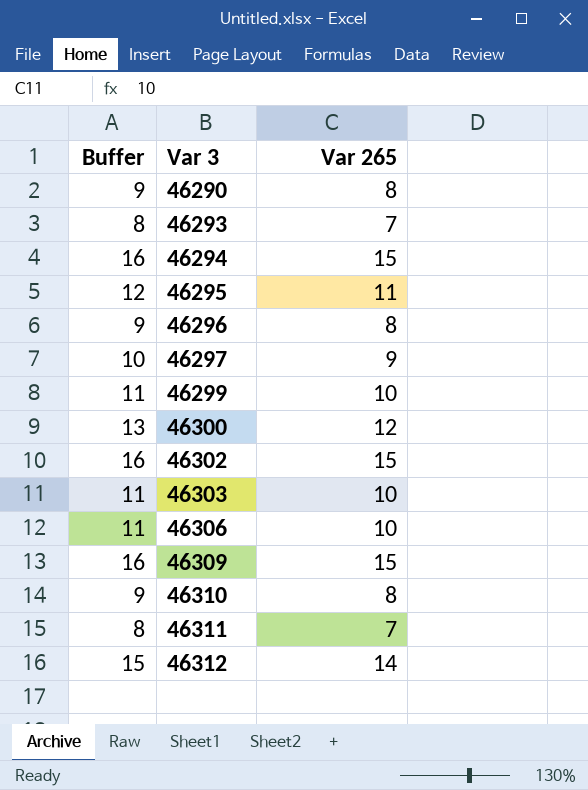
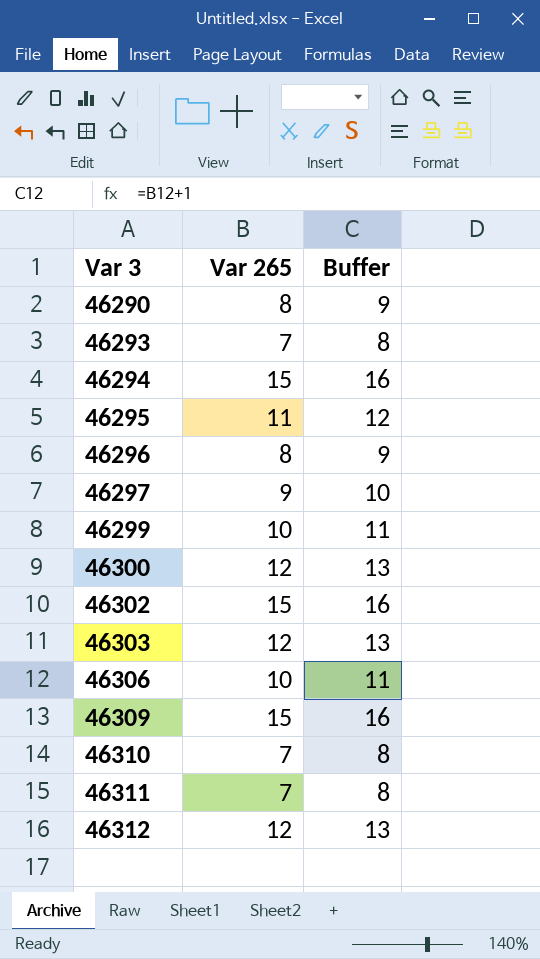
column Buffer | position: 1 -> 3
46303 | Var 265: 10 -> 12
46303 | Buffer: 11 -> 13
46310 | Var 265: 8 -> 7
46310 | Buffer: 9 -> 8
46312 | Var 265: 14 -> 12
46312 | Buffer: 15 -> 13

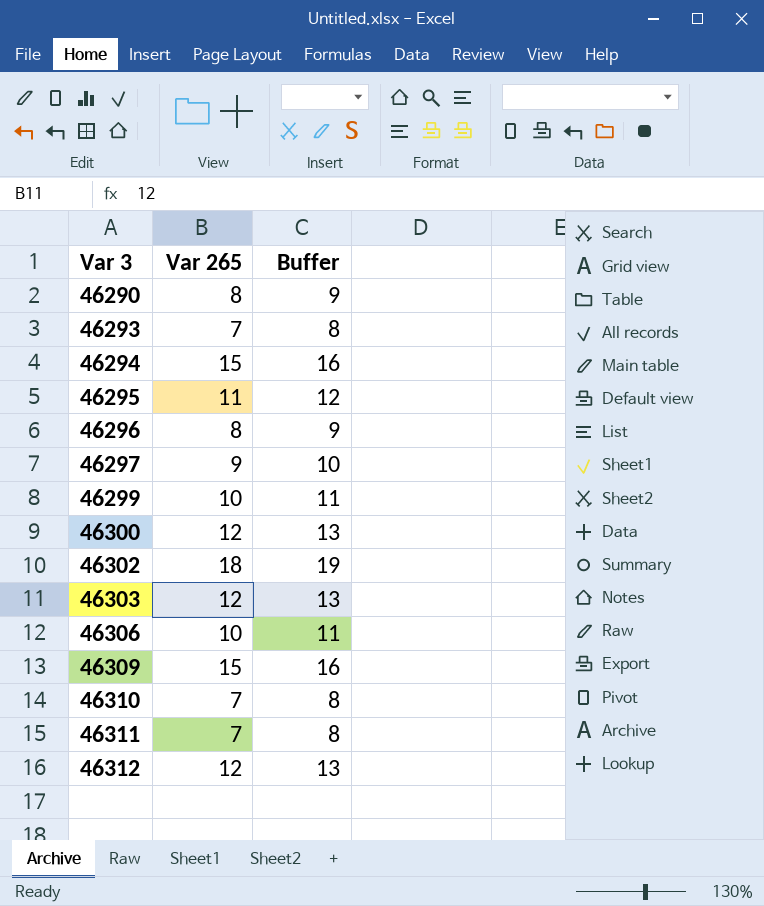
46302 | Var 265: 15 -> 18
46302 | Buffer: 16 -> 19

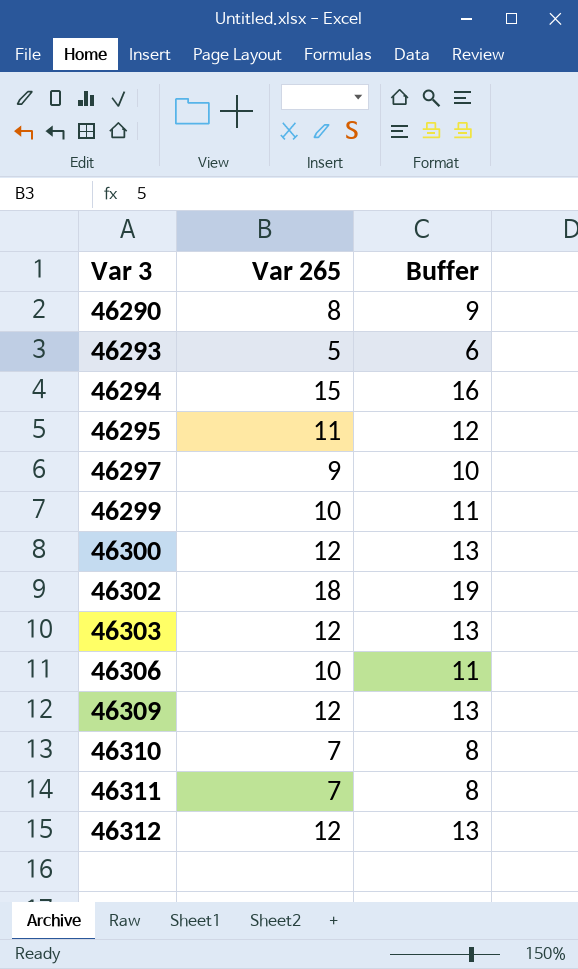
row 46296: 8 | 9 -> none
46293 | Var 265: 7 -> 5
46293 | Buffer: 8 -> 6
46309 | Var 265: 15 -> 12
46309 | Buffer: 16 -> 13

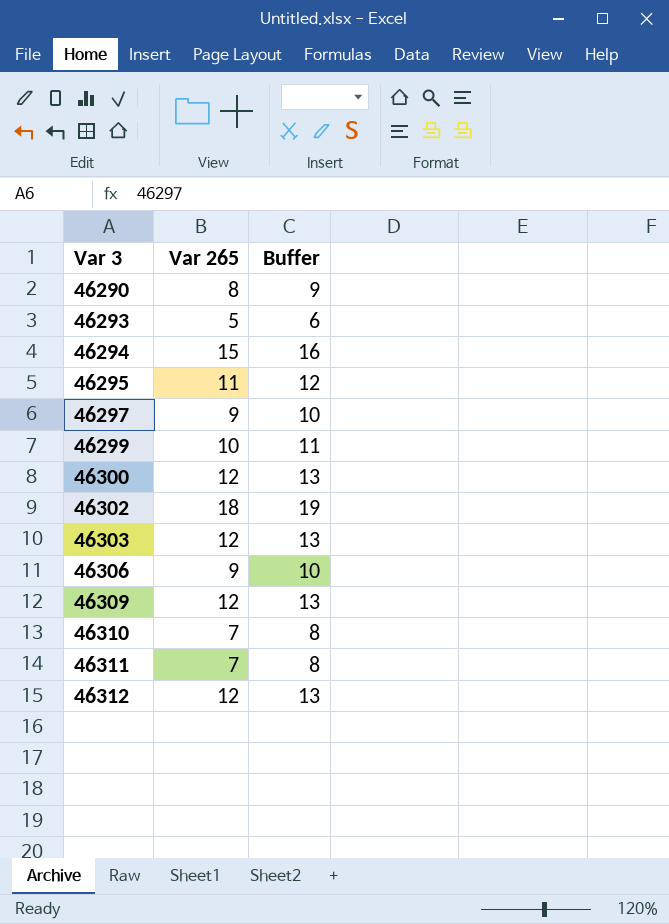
46306 | Var 265: 10 -> 9
46306 | Buffer: 11 -> 10

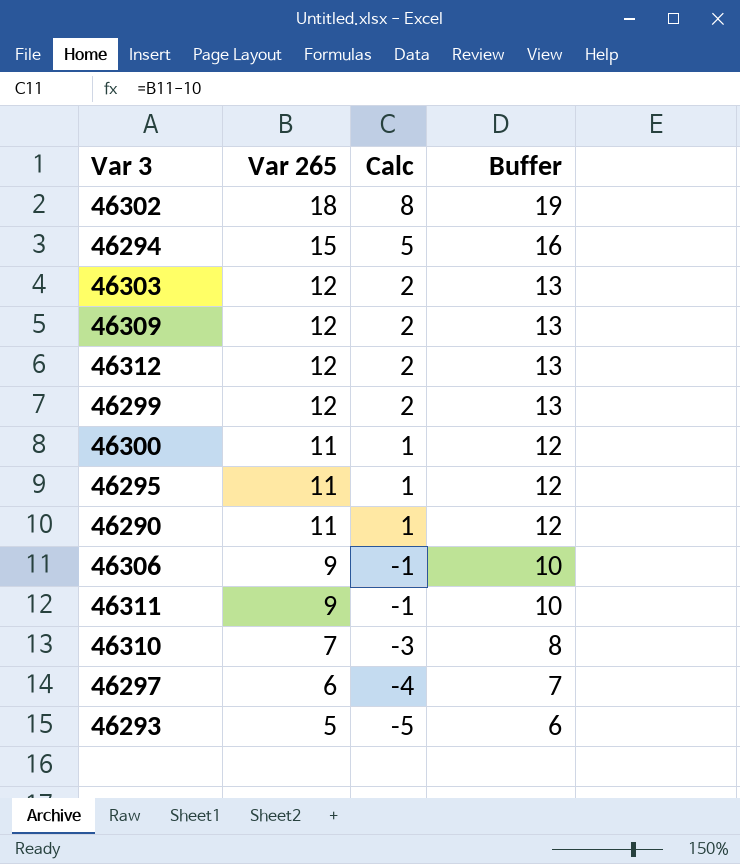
row order: Var 3 ascending -> Var 265 descending
column Calc | formula: none -> [Var 265] - 10
46299 | Var 265: 10 -> 12
46299 | Buffer: 11 -> 13
46300 | Var 265: 12 -> 11
46300 | Buffer: 13 -> 12
46290 | Var 265: 8 -> 11
46290 | Buffer: 9 -> 12
46311 | Var 265: 7 -> 9
46311 | Buffer: 8 -> 10
46297 | Var 265: 9 -> 6
46297 | Buffer: 10 -> 7

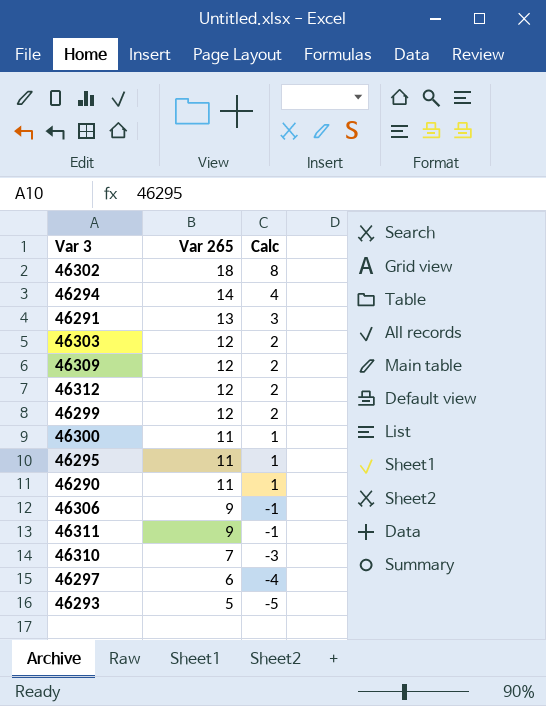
column Buffer | formula: [Var 265] + 1 -> none
46294 | Var 265: 15 -> 14
46294 | Calc: 5 -> 4
row 46291: none -> 13 | 3

